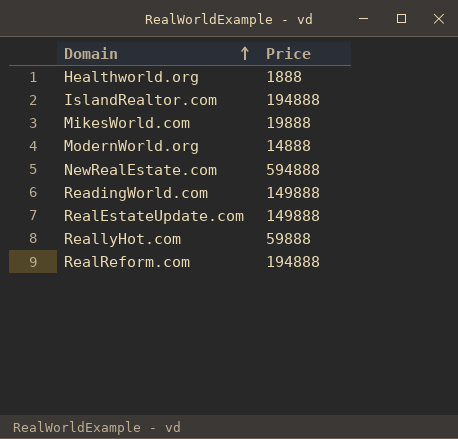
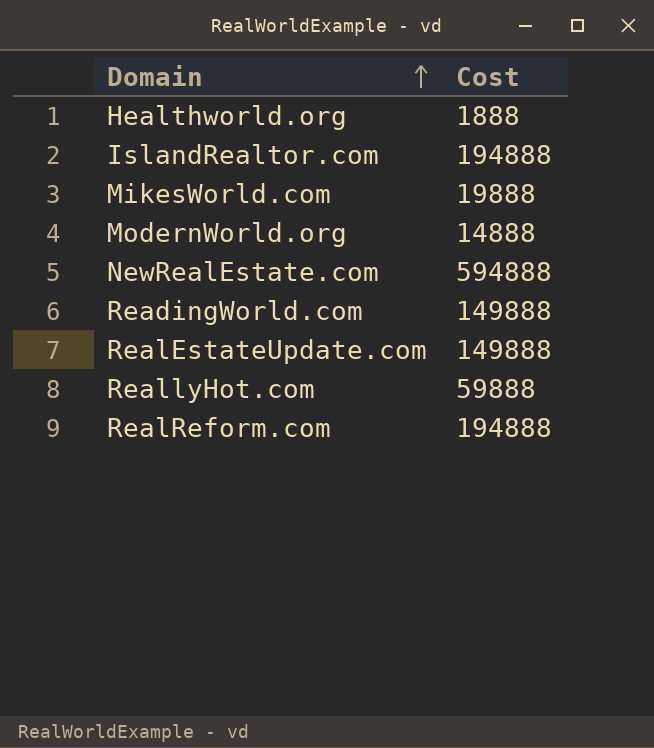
column name: Price -> Cost

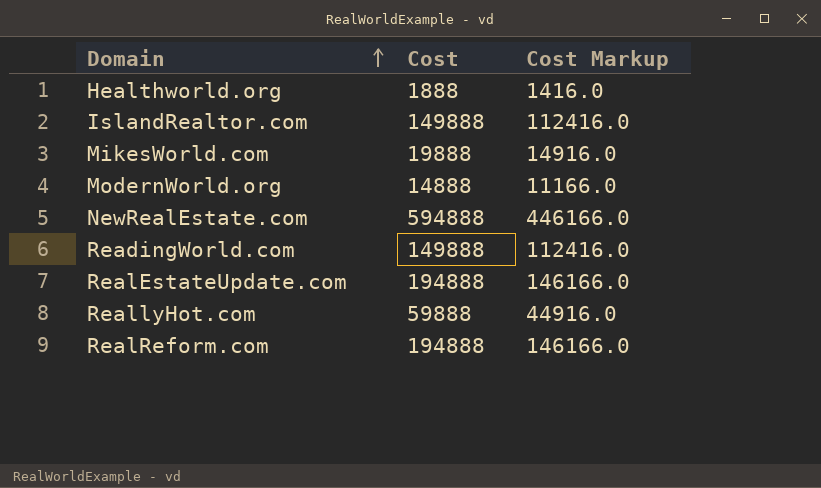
column Cost Markup | formula: none -> [Cost] * 0.75
IslandRealtor.com | Cost: 194888 -> 149888
RealEstateUpdate.com | Cost: 149888 -> 194888

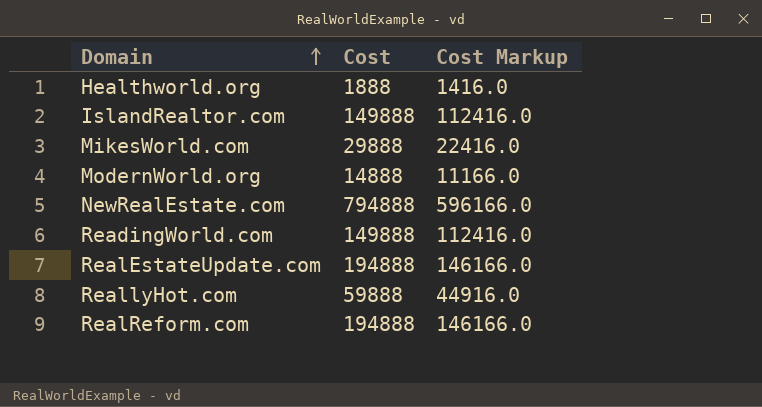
MikesWorld.com | Cost: 19888 -> 29888
MikesWorld.com | Cost Markup: 14916.0 -> 22416.0
NewRealEstate.com | Cost: 594888 -> 794888
NewRealEstate.com | Cost Markup: 446166.0 -> 596166.0

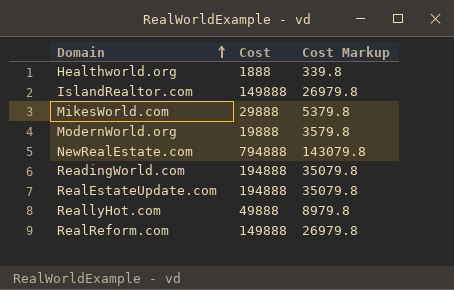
column Cost Markup | formula: [Cost] * 0.75 -> [Cost] * 0.18
ModernWorld.org | Cost: 14888 -> 19888
ReadingWorld.com | Cost: 149888 -> 194888
ReallyHot.com | Cost: 59888 -> 49888
RealReform.com | Cost: 194888 -> 149888

